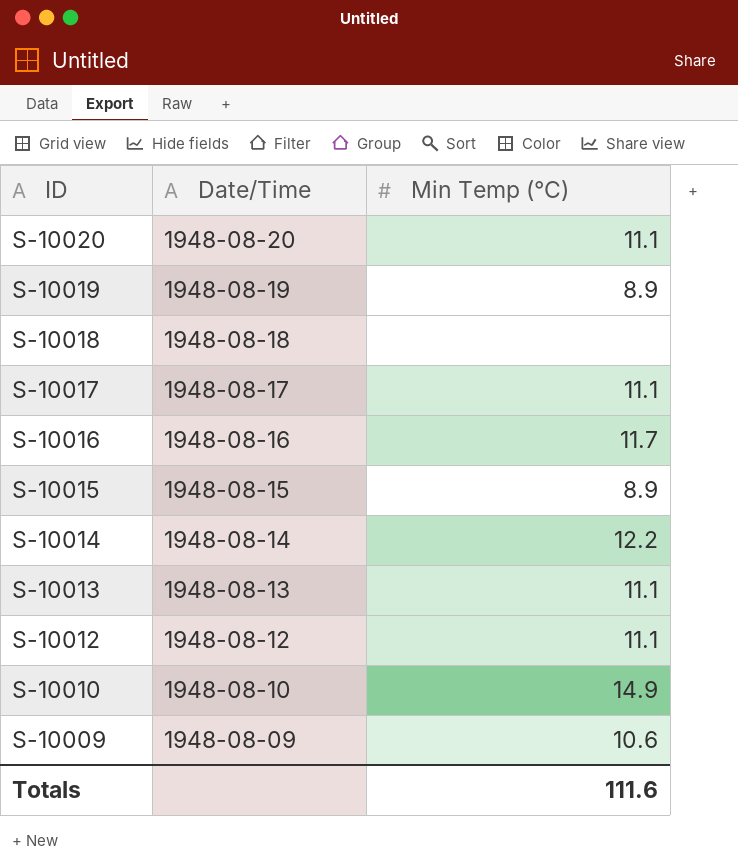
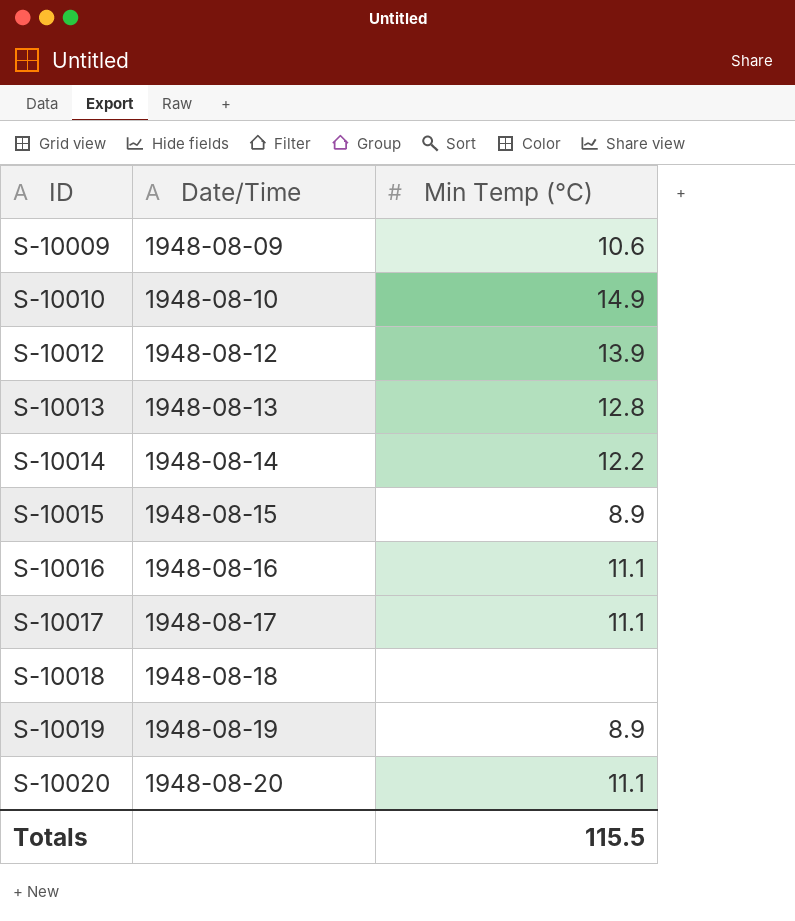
row order: ID descending -> ID ascending
S-10012 | Min Temp (°C): 11.1 -> 13.9
S-10013 | Min Temp (°C): 11.1 -> 12.8
S-10016 | Min Temp (°C): 11.7 -> 11.1
Totals | Min Temp (°C): 111.6 -> 115.5

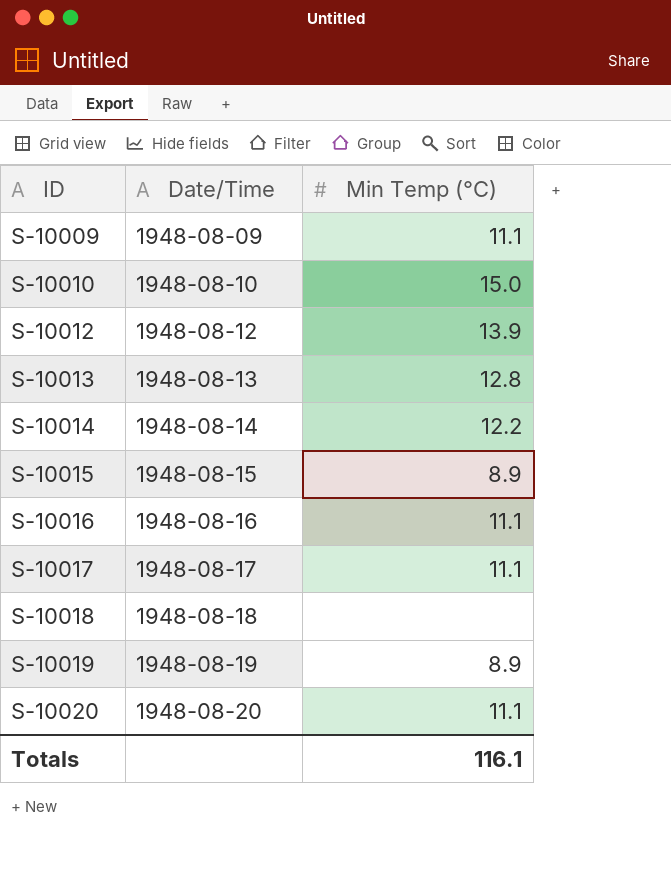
S-10009 | Min Temp (°C): 10.6 -> 11.1
S-10010 | Min Temp (°C): 14.9 -> 15.0
Totals | Min Temp (°C): 115.5 -> 116.1

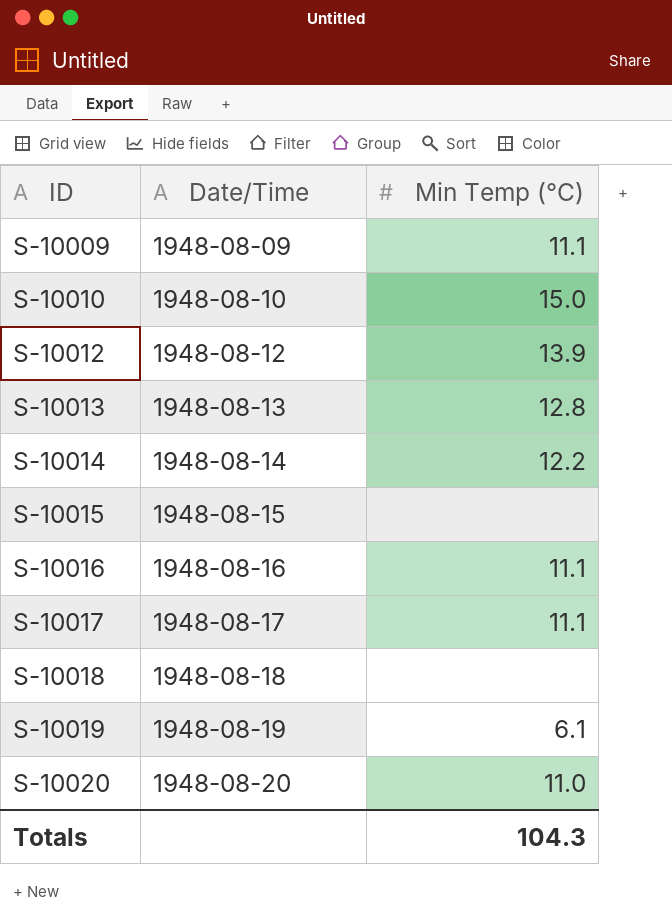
S-10015 | Min Temp (°C): 8.9 -> none
S-10019 | Min Temp (°C): 8.9 -> 6.1
S-10020 | Min Temp (°C): 11.1 -> 11.0
Totals | Min Temp (°C): 116.1 -> 104.3

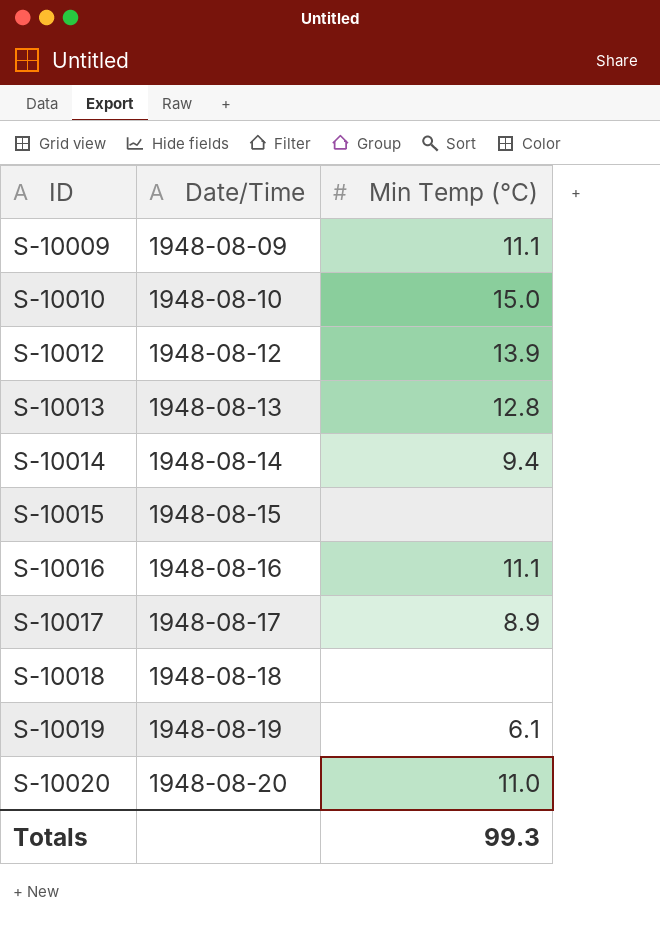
S-10014 | Min Temp (°C): 12.2 -> 9.4
S-10017 | Min Temp (°C): 11.1 -> 8.9
Totals | Min Temp (°C): 104.3 -> 99.3

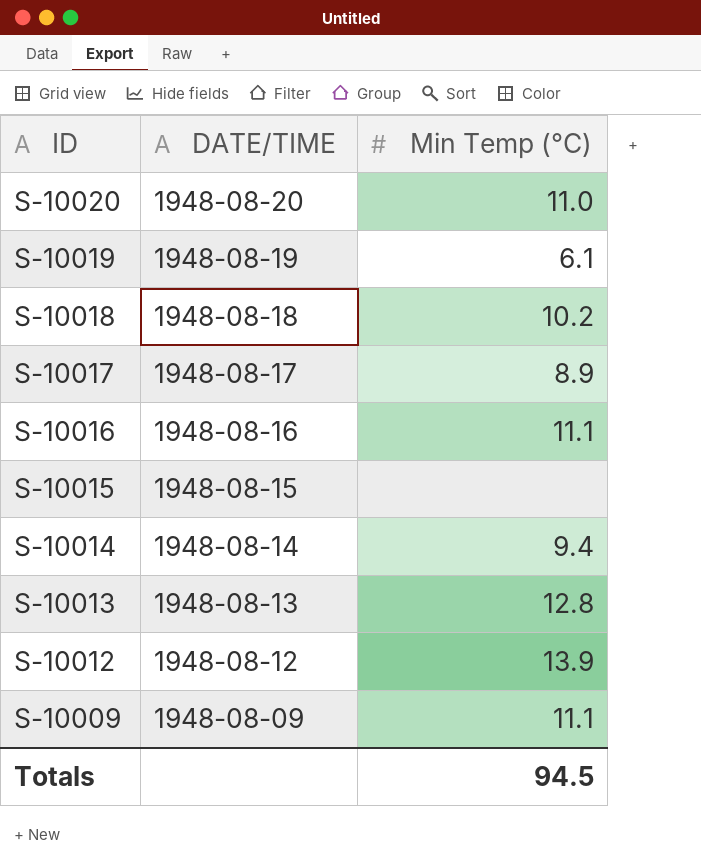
row order: ID ascending -> ID descending
column name: Date/Time -> DATE/TIME
row S-10010: 1948-08-10 | 15.0 -> none
S-10018 | Min Temp (°C): none -> 10.2
Totals | Min Temp (°C): 99.3 -> 94.5

